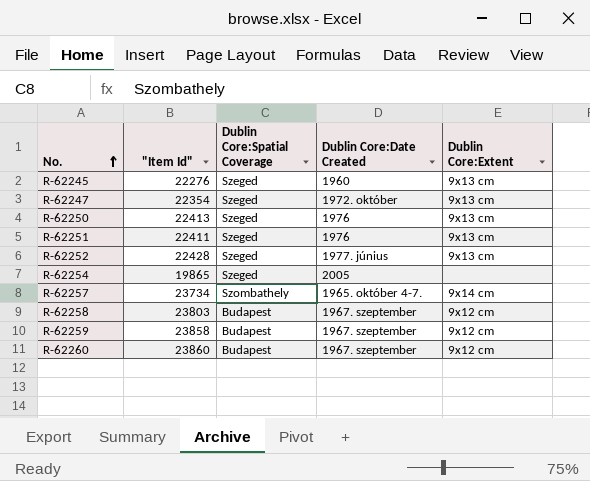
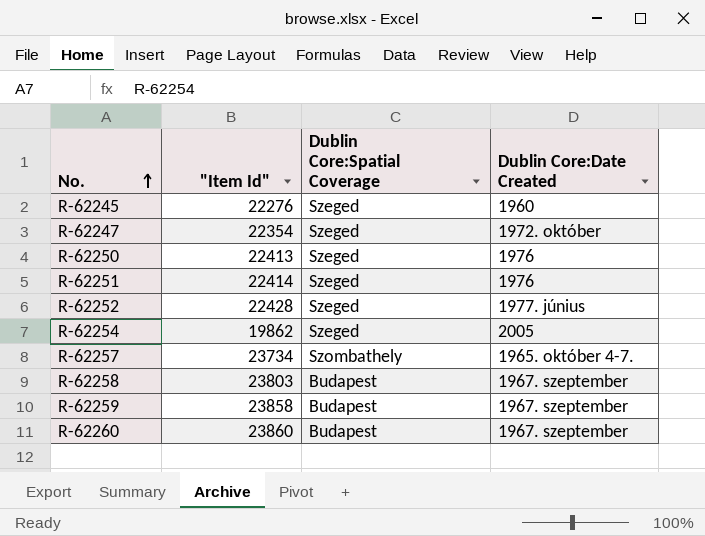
column Dublin Core:Extent | position: 5 -> none
R-62251 | "Item Id": 22411 -> 22414
R-62254 | "Item Id": 19865 -> 19862

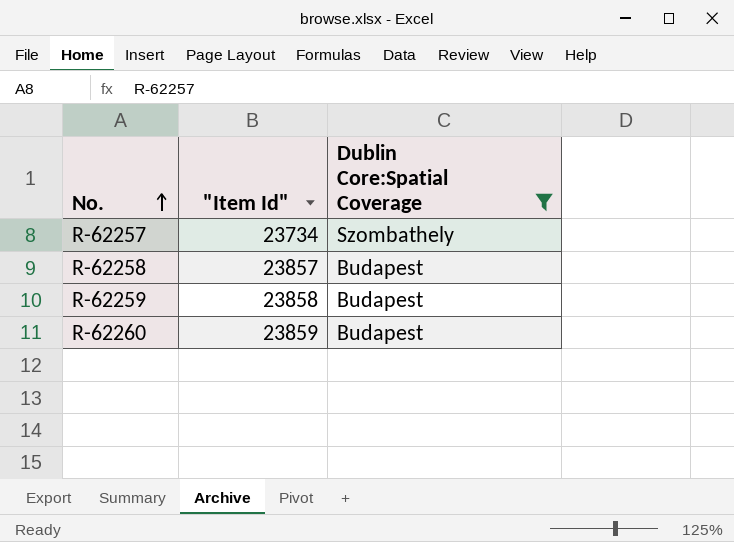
filter: none -> Dublin Core:Spatial Coverage != Szeged
column Dublin Core:Date Created | position: 4 -> none
R-62258 | "Item Id": 23803 -> 23857
R-62260 | "Item Id": 23860 -> 23859

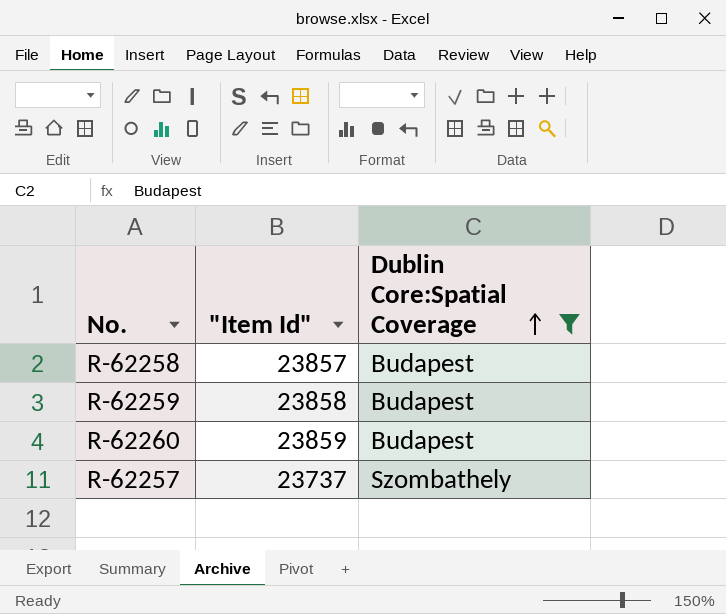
row order: No. ascending -> Dublin Core:Spatial Coverage ascending
R-62257 | "Item Id": 23734 -> 23737

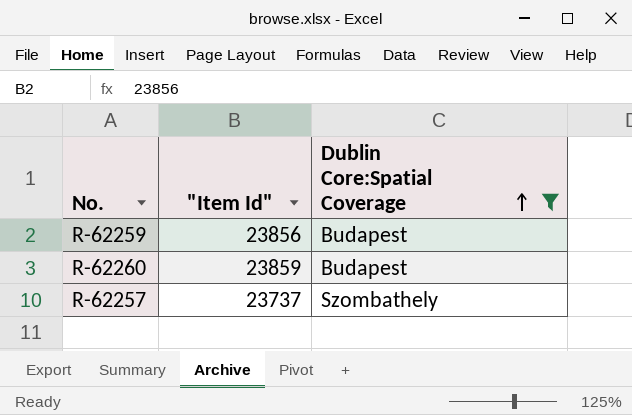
row R-62258: 23857 | Budapest -> none
R-62259 | "Item Id": 23858 -> 23856

